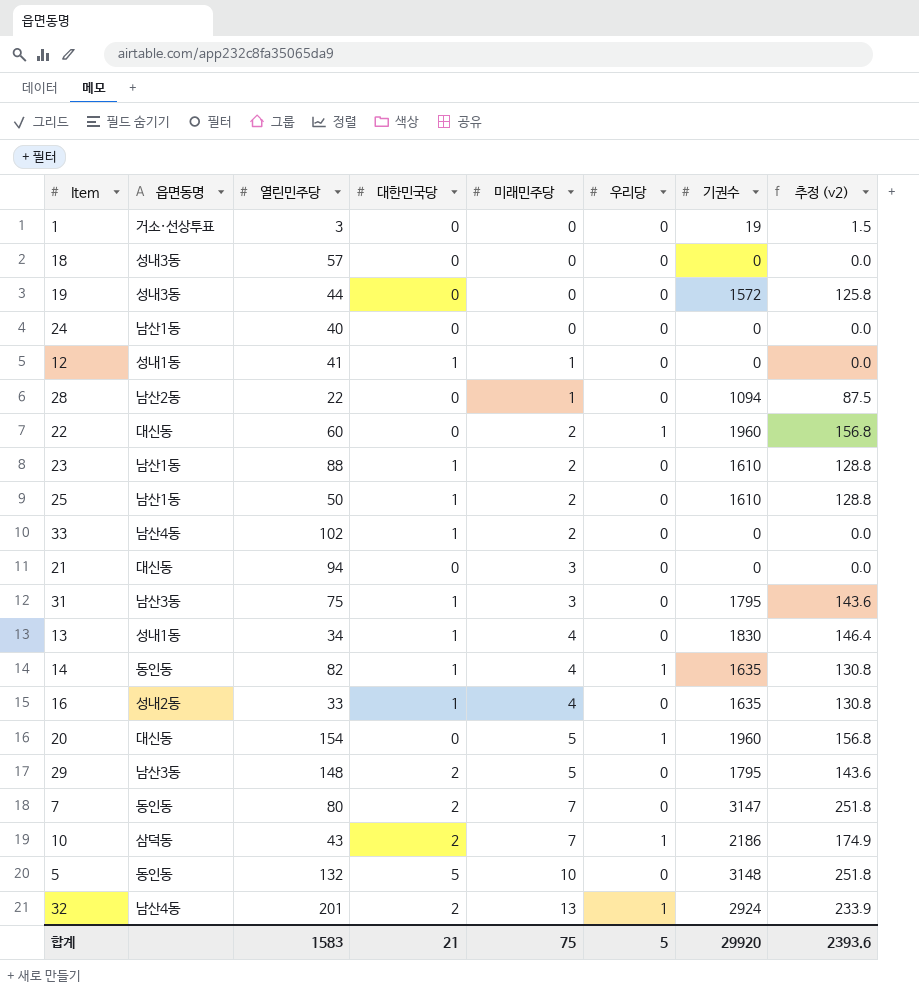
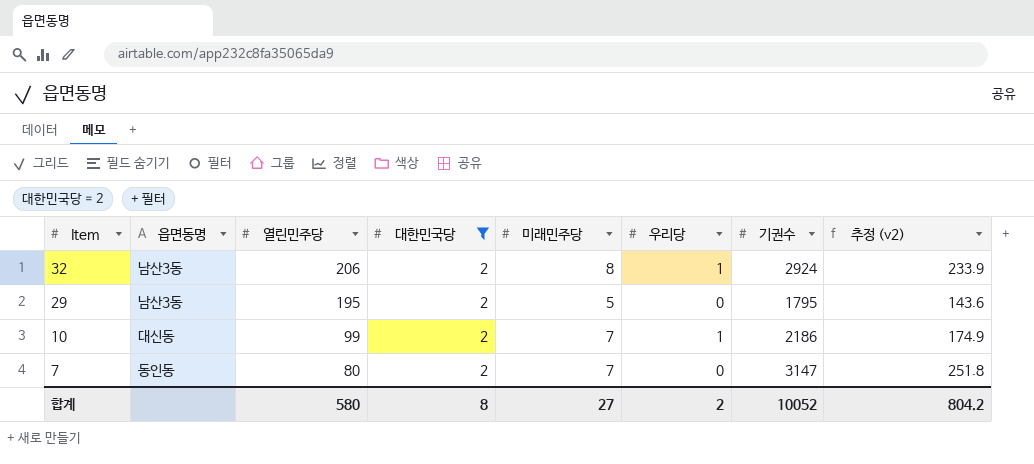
filter: none -> 대한민국당 = 2
row order: 미래민주당 ascending -> Item descending
32 | 읍면동명: 남산4동 -> 남산3동
32 | 열린민주당: 201 -> 206
32 | 미래민주당: 13 -> 8
29 | 열린민주당: 148 -> 195
10 | 읍면동명: 삼덕동 -> 대신동
10 | 열린민주당: 43 -> 99
합계 | 열린민주당: 1583 -> 580
합계 | 대한민국당: 21 -> 8
합계 | 미래민주당: 75 -> 27
합계 | 우리당: 5 -> 2
합계 | 기권수: 29920 -> 10052
합계 | 추정 (v2): 2393.6 -> 804.2

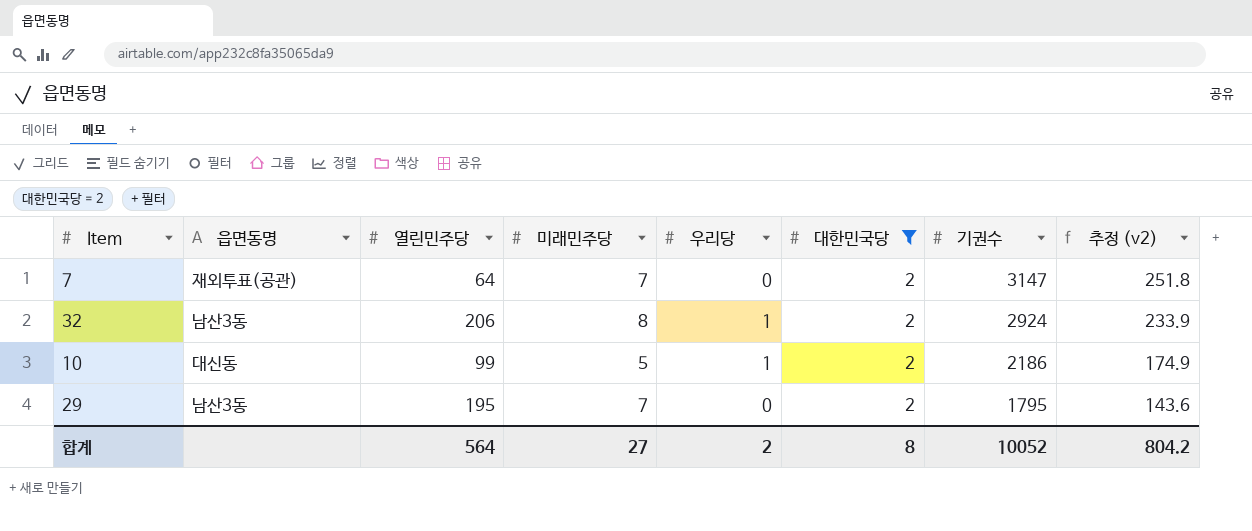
row order: Item descending -> 기권수 descending
column 대한민국당 | position: 4 -> 6
7 | 읍면동명: 동인동 -> 재외투표(공관)
7 | 열린민주당: 80 -> 64
10 | 미래민주당: 7 -> 5
29 | 미래민주당: 5 -> 7
합계 | 열린민주당: 580 -> 564

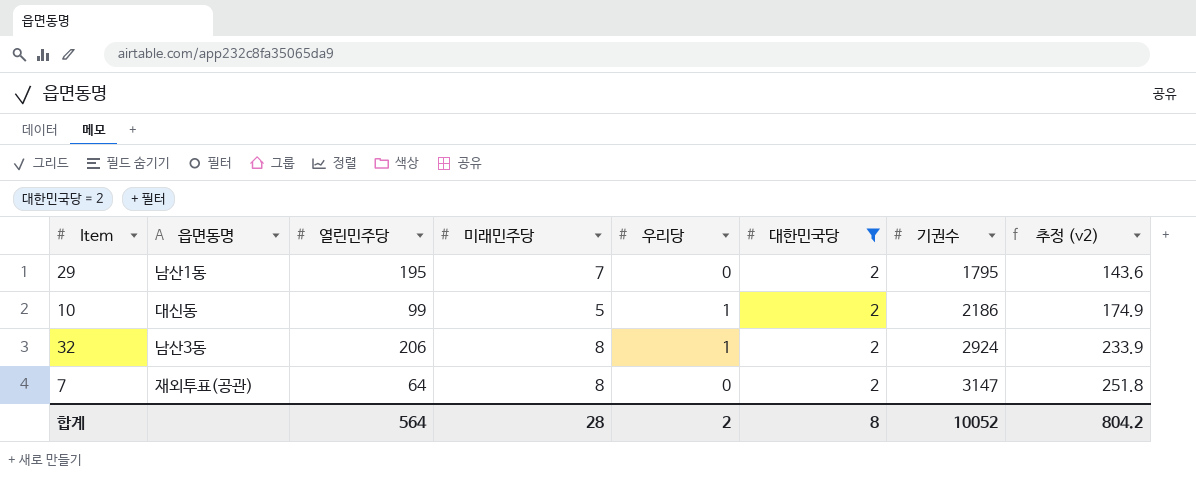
row order: 기권수 descending -> 기권수 ascending
29 | 읍면동명: 남산3동 -> 남산1동
7 | 미래민주당: 7 -> 8
합계 | 미래민주당: 27 -> 28

